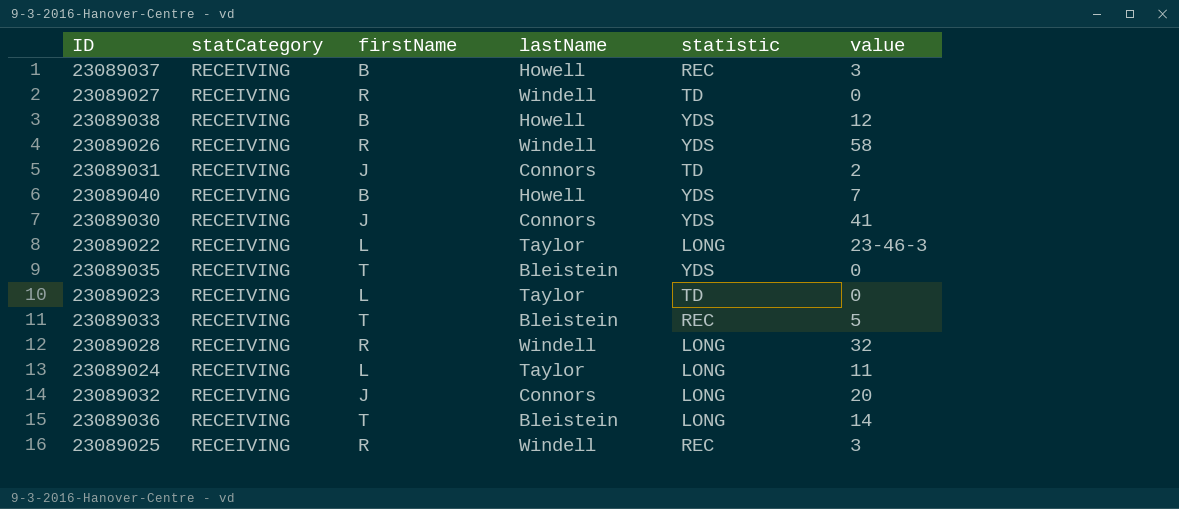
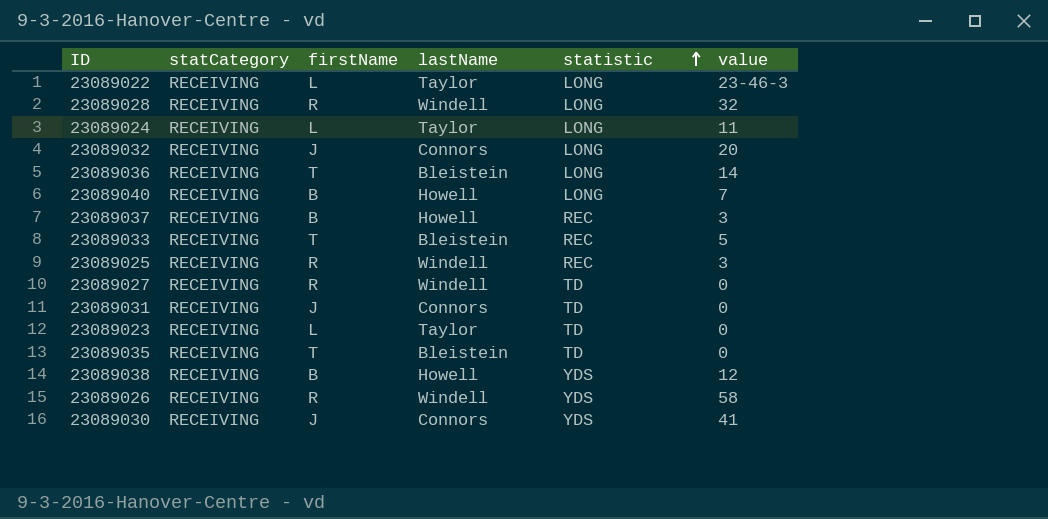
row order: none -> statistic ascending
23089040 | statistic: YDS -> LONG
23089031 | value: 2 -> 0
23089035 | statistic: YDS -> TD

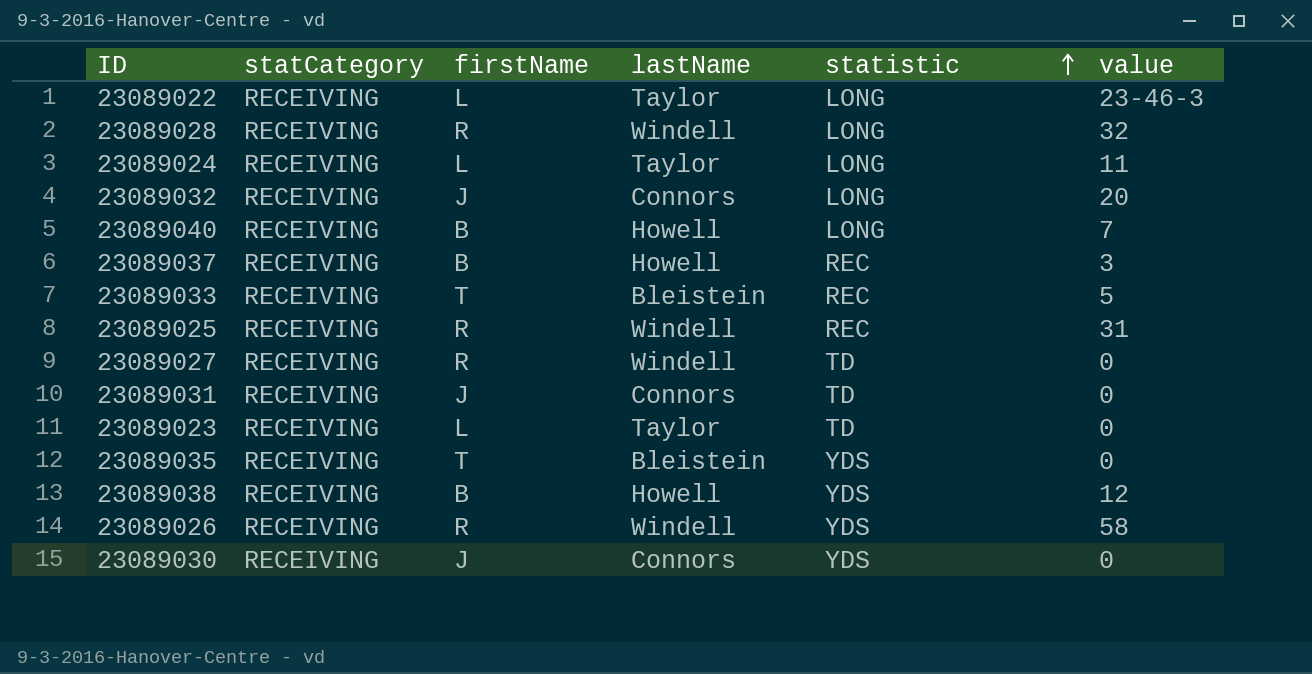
row 23089036: RECEIVING | T | Bleistein | LONG | 14 -> none
23089025 | value: 3 -> 31
23089035 | statistic: TD -> YDS
23089030 | value: 41 -> 0

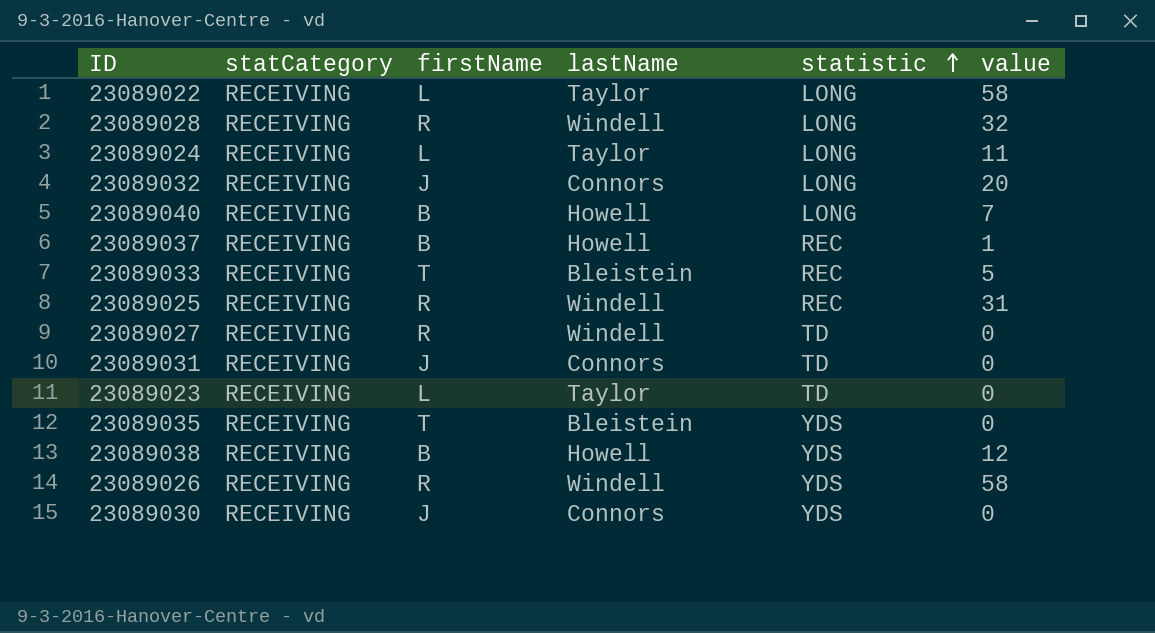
23089022 | value: 23-46-3 -> 58
23089037 | value: 3 -> 1

